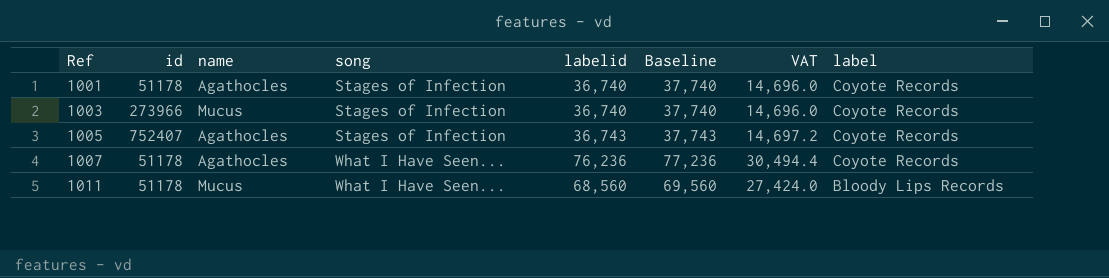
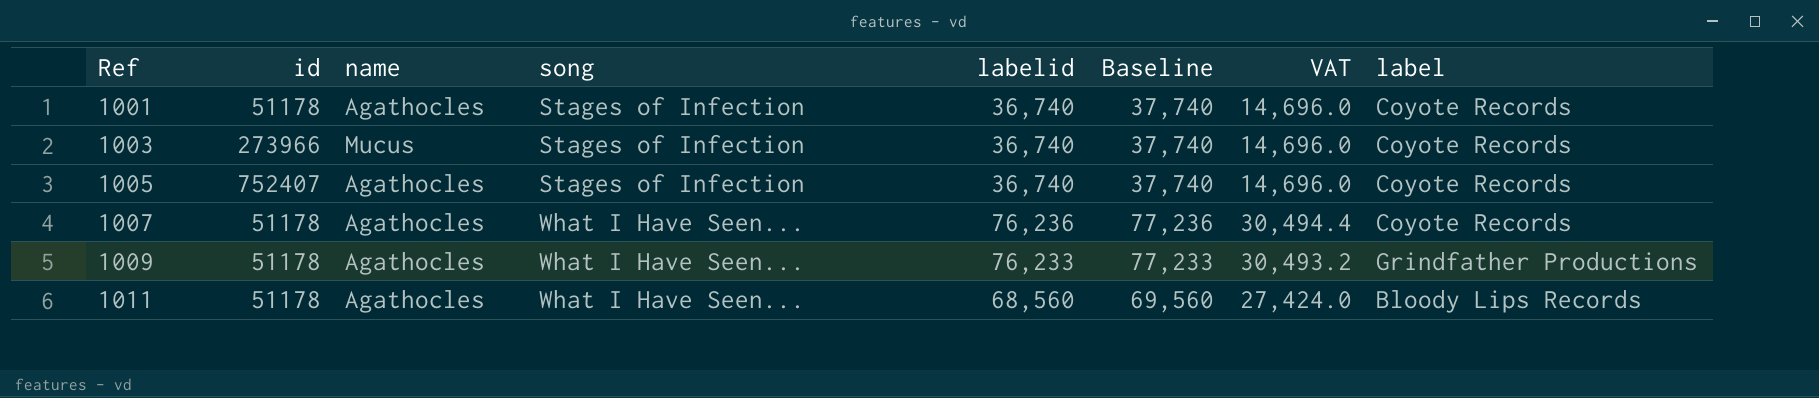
1005 | labelid: 36,743 -> 36,740
1005 | Baseline: 37,743 -> 37,740
1005 | VAT: 14,697.2 -> 14,696.0
row 1009: none -> 51178 | Agathocles | What I Have Seen... | 76,233 | 77,233 | 30,493.2 | Grindfather Productions
1011 | name: Mucus -> Agathocles

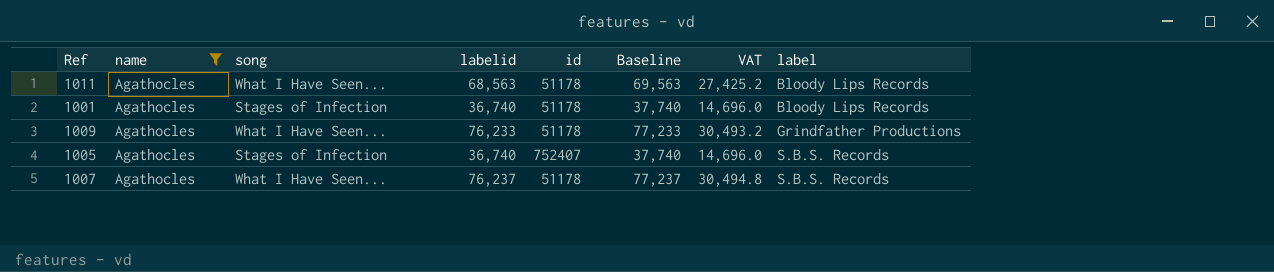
filter: none -> name = Agathocles
row order: Ref ascending -> label ascending
column id | position: 2 -> 5
1011 | labelid: 68,560 -> 68,563
1011 | Baseline: 69,560 -> 69,563
1011 | VAT: 27,424.0 -> 27,425.2
1001 | label: Coyote Records -> Bloody Lips Records
1005 | label: Coyote Records -> S.B.S. Records
1007 | labelid: 76,236 -> 76,237
1007 | Baseline: 77,236 -> 77,237
1007 | VAT: 30,494.4 -> 30,494.8
1007 | label: Coyote Records -> S.B.S. Records

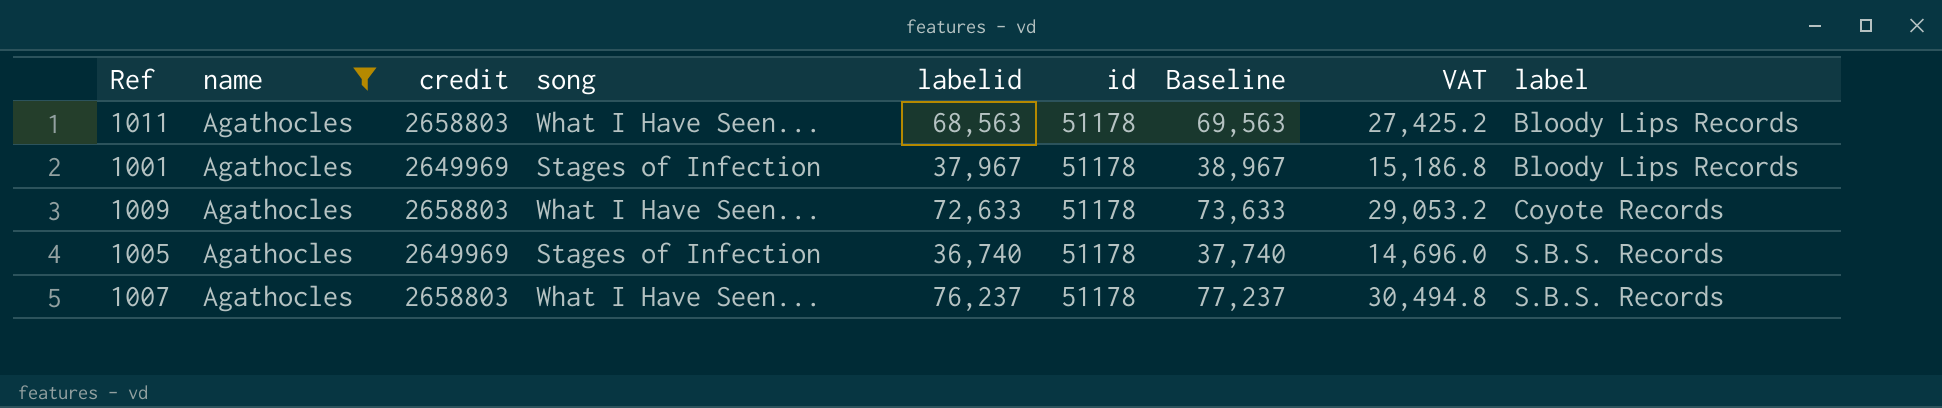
column credit | position: none -> 3
1001 | labelid: 36,740 -> 37,967
1001 | Baseline: 37,740 -> 38,967
1001 | VAT: 14,696.0 -> 15,186.8
1009 | labelid: 76,233 -> 72,633
1009 | Baseline: 77,233 -> 73,633
1009 | VAT: 30,493.2 -> 29,053.2
1009 | label: Grindfather Productions -> Coyote Records
1005 | id: 752407 -> 51178

